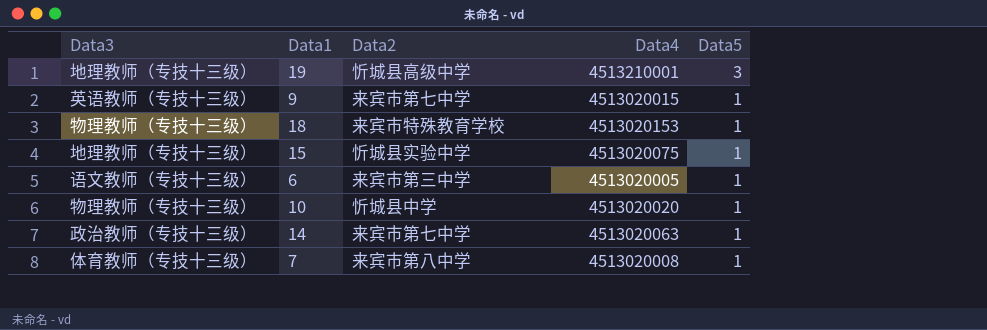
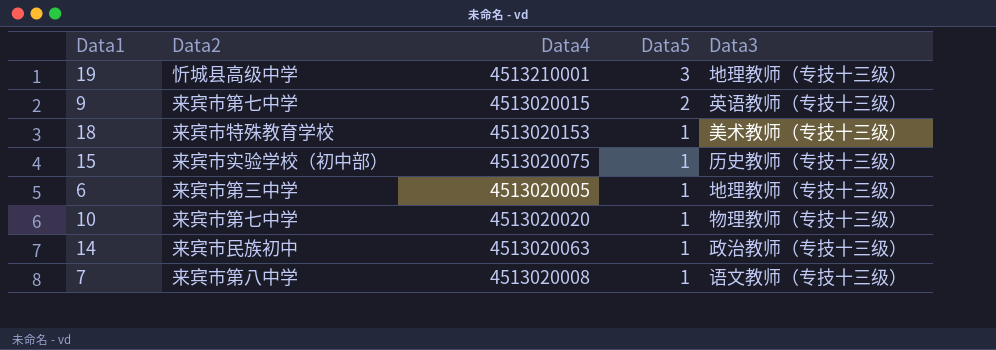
column Data3 | position: 1 -> 5
9 | Data5: 1 -> 2
18 | Data3: 物理教师（专技十三级） -> 美术教师（专技十三级）
15 | Data2: 忻城县实验中学 -> 来宾市实验学校（初中部）
15 | Data3: 地理教师（专技十三级） -> 历史教师（专技十三级）
6 | Data3: 语文教师（专技十三级） -> 地理教师（专技十三级）
10 | Data2: 忻城县中学 -> 来宾市第七中学
14 | Data2: 来宾市第七中学 -> 来宾市民族初中
7 | Data3: 体育教师（专技十三级） -> 语文教师（专技十三级）

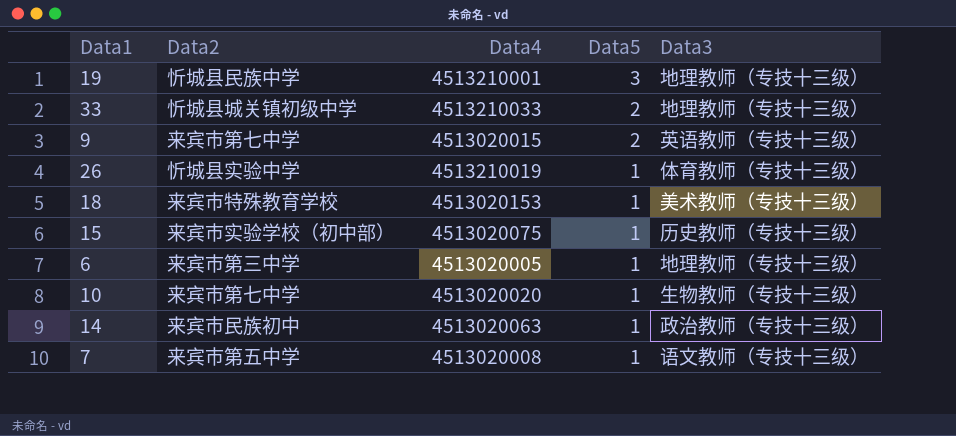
19 | Data2: 忻城县高级中学 -> 忻城县民族中学
row 33: none -> 忻城县城关镇初级中学 | 4513210033 | 2 | 地理教师（专技十三级）
row 26: none -> 忻城县实验中学 | 4513210019 | 1 | 体育教师（专技十三级）
10 | Data3: 物理教师（专技十三级） -> 生物教师（专技十三级）
7 | Data2: 来宾市第八中学 -> 来宾市第五中学

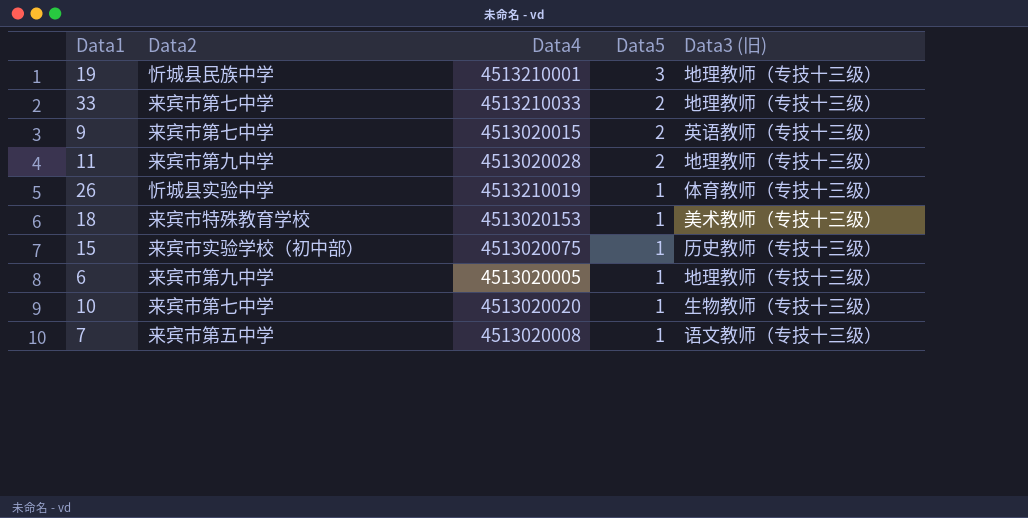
column name: Data3 -> Data3 (旧)
row 14: 来宾市民族初中 | 4513020063 | 1 | 政治教师（专技十三级） -> none
33 | Data2: 忻城县城关镇初级中学 -> 来宾市第七中学
row 11: none -> 来宾市第九中学 | 4513020028 | 2 | 地理教师（专技十三级）
6 | Data2: 来宾市第三中学 -> 来宾市第九中学

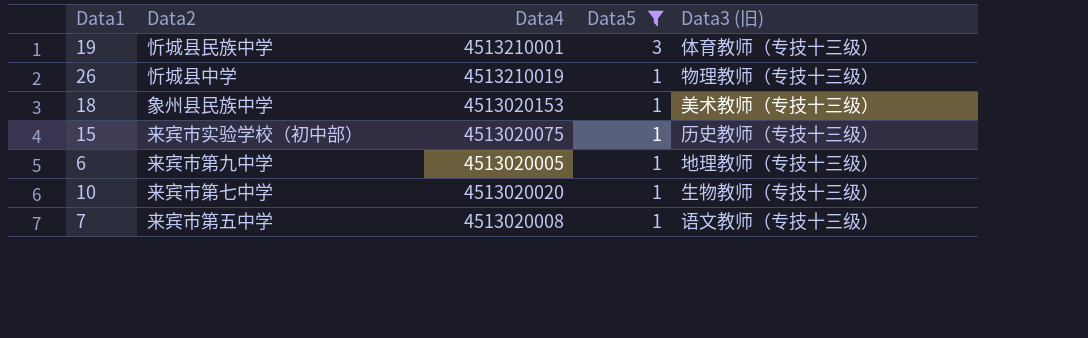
filter: none -> Data5 != 2
19 | Data3 (旧): 地理教师（专技十三级） -> 体育教师（专技十三级）
26 | Data2: 忻城县实验中学 -> 忻城县中学
26 | Data3 (旧): 体育教师（专技十三级） -> 物理教师（专技十三级）
18 | Data2: 来宾市特殊教育学校 -> 象州县民族中学

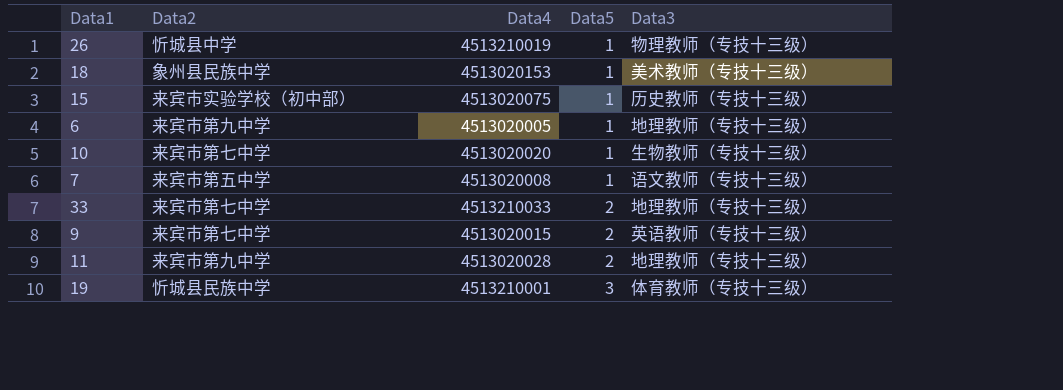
filter: Data5 != 2 -> none
row order: Data5 descending -> Data5 ascending
column name: Data3 (旧) -> Data3

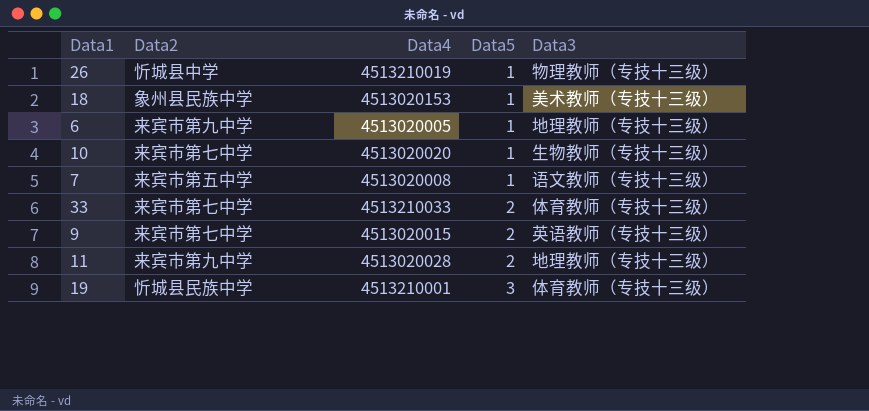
row 15: 来宾市实验学校（初中部） | 4513020075 | 1 | 历史教师（专技十三级） -> none
33 | Data3: 地理教师（专技十三级） -> 体育教师（专技十三级）

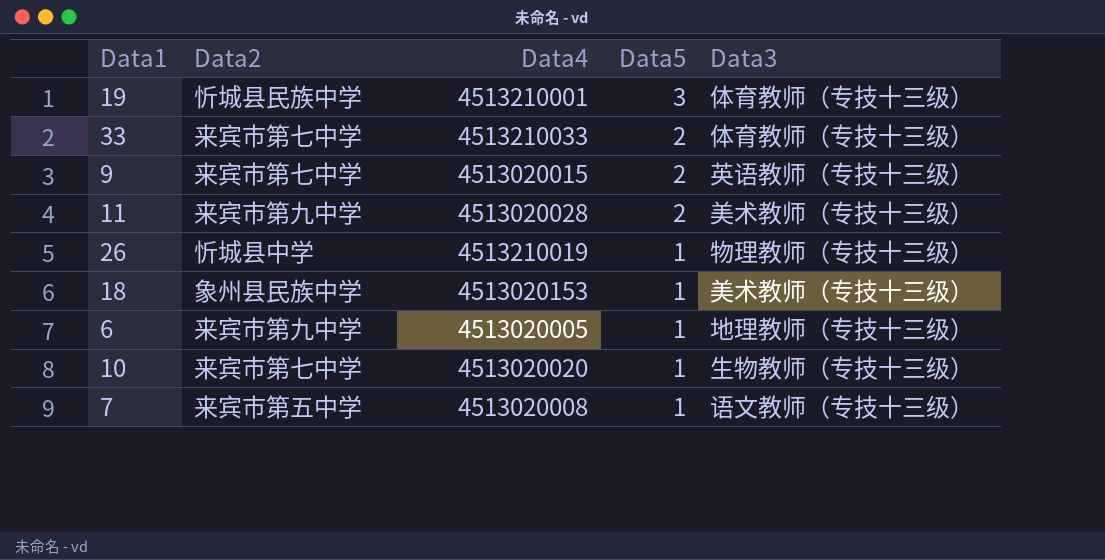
row order: Data5 ascending -> Data5 descending
11 | Data3: 地理教师（专技十三级） -> 美术教师（专技十三级）

